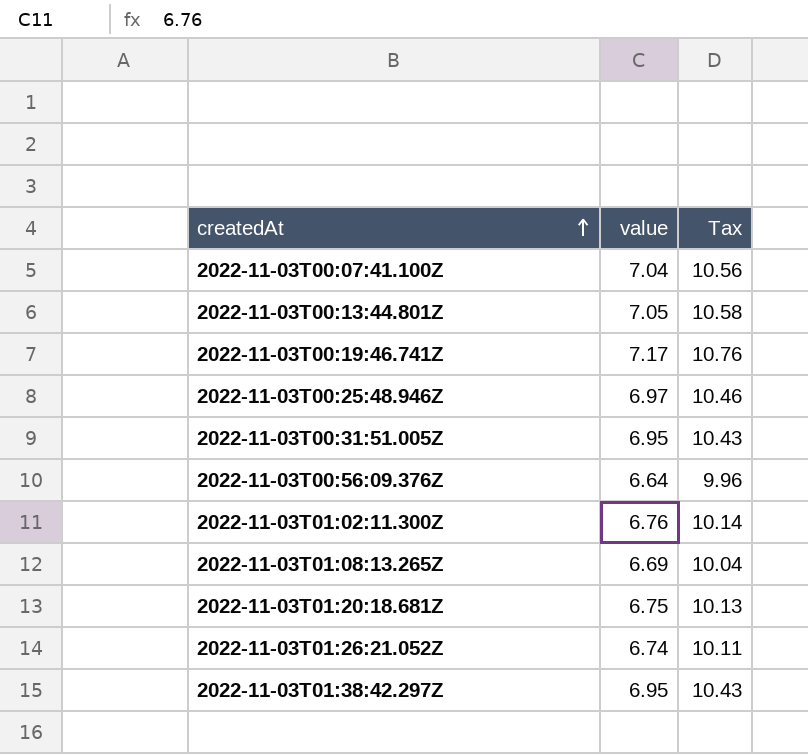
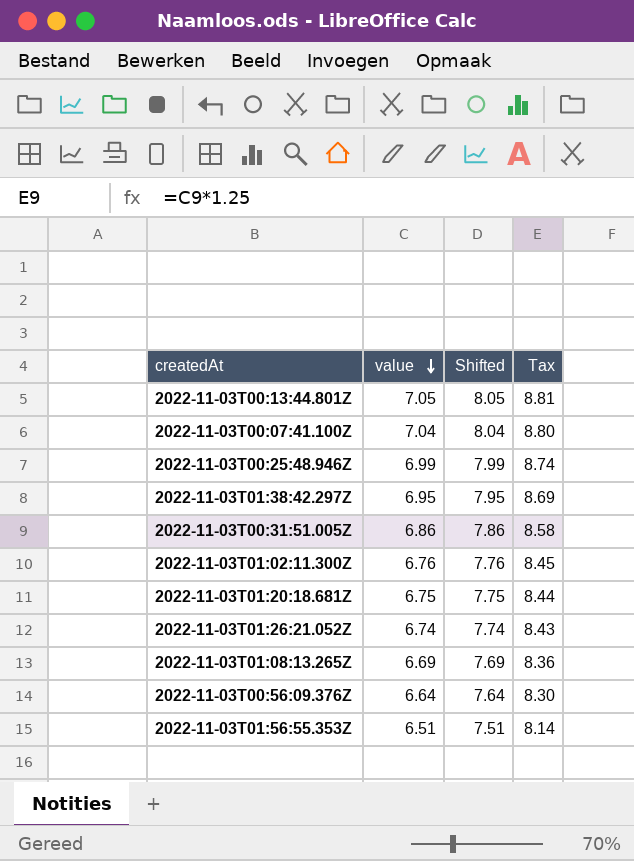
row order: createdAt ascending -> value descending
column Shifted | formula: none -> [value] + 1
column Tax | formula: [value] * 1.5 -> [value] * 1.25
row 2022-11-03T00:19:46.741Z: 7.17 | 10.76 -> none
2022-11-03T00:25:48.946Z | value: 6.97 -> 6.99
2022-11-03T00:31:51.005Z | value: 6.95 -> 6.86
row 2022-11-03T01:56:55.353Z: none -> 6.51 | 7.51 | 8.14

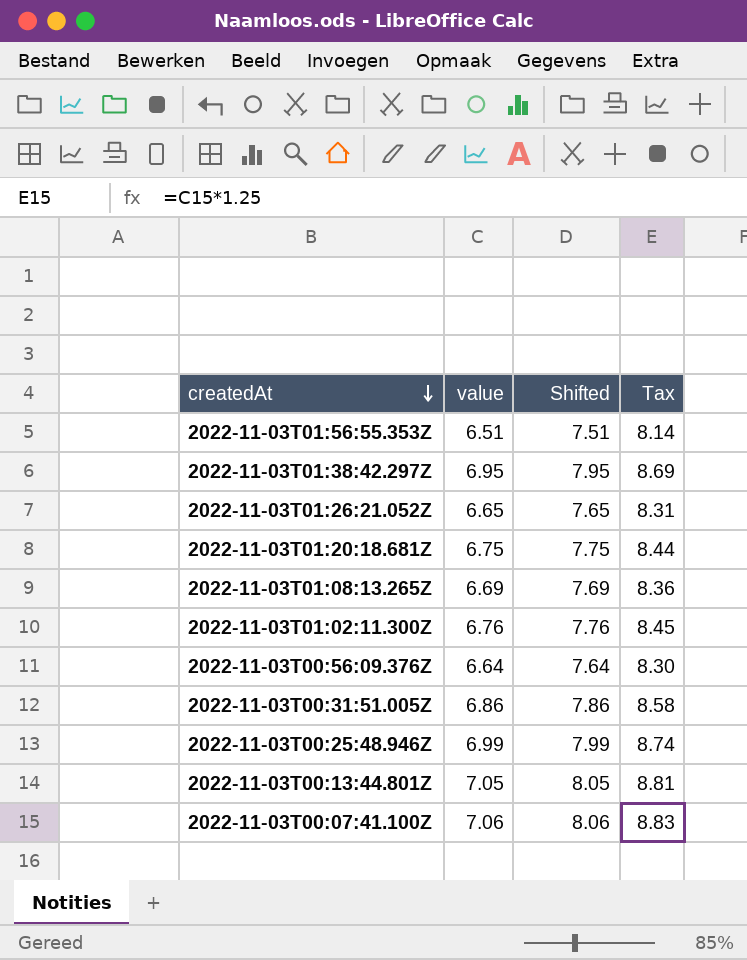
row order: value descending -> createdAt descending
2022-11-03T01:26:21.052Z | value: 6.74 -> 6.65
2022-11-03T01:26:21.052Z | Shifted: 7.74 -> 7.65
2022-11-03T01:26:21.052Z | Tax: 8.43 -> 8.31
2022-11-03T00:07:41.100Z | value: 7.04 -> 7.06
2022-11-03T00:07:41.100Z | Shifted: 8.04 -> 8.06
2022-11-03T00:07:41.100Z | Tax: 8.80 -> 8.83

